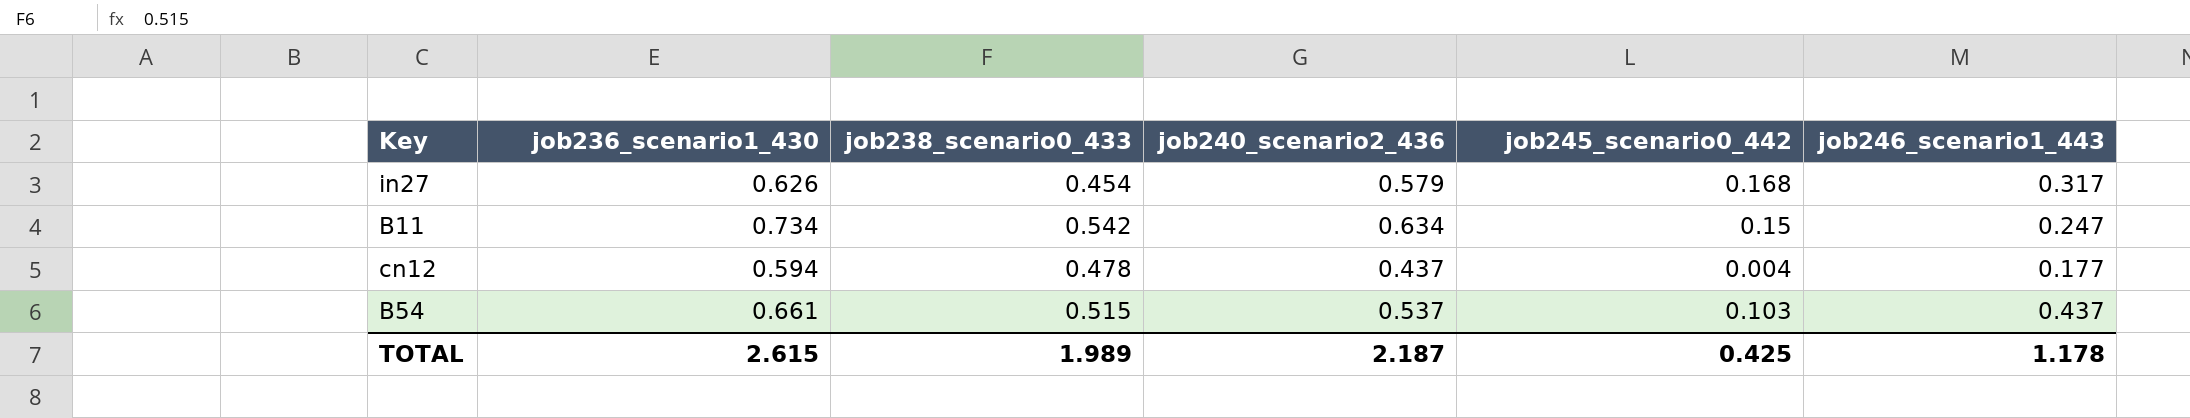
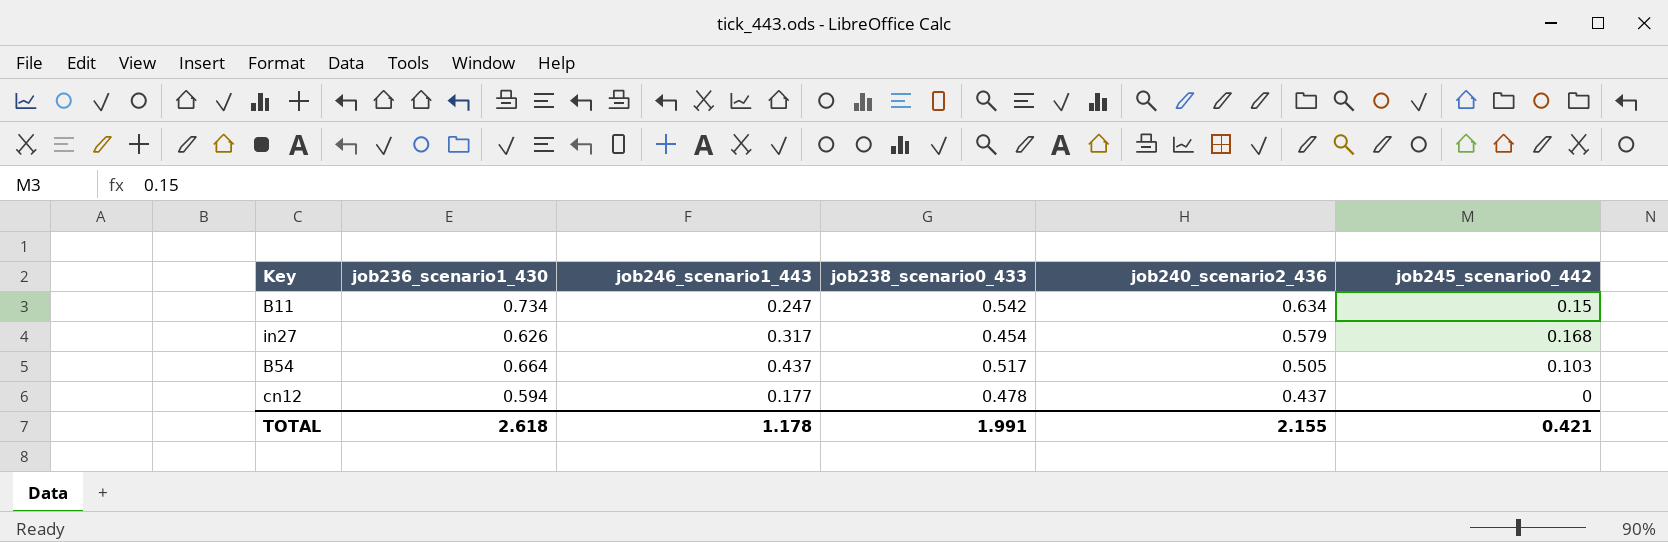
row order: none -> job240_scenario2_436 descending
column job246_scenario1_443 | position: 6 -> 3
B54 | job236_scenario1_430: 0.661 -> 0.664
B54 | job238_scenario0_433: 0.515 -> 0.517
B54 | job240_scenario2_436: 0.537 -> 0.505
cn12 | job245_scenario0_442: 0.004 -> 0
TOTAL | job236_scenario1_430: 2.615 -> 2.618
TOTAL | job238_scenario0_433: 1.989 -> 1.991
TOTAL | job240_scenario2_436: 2.187 -> 2.155
TOTAL | job245_scenario0_442: 0.425 -> 0.421

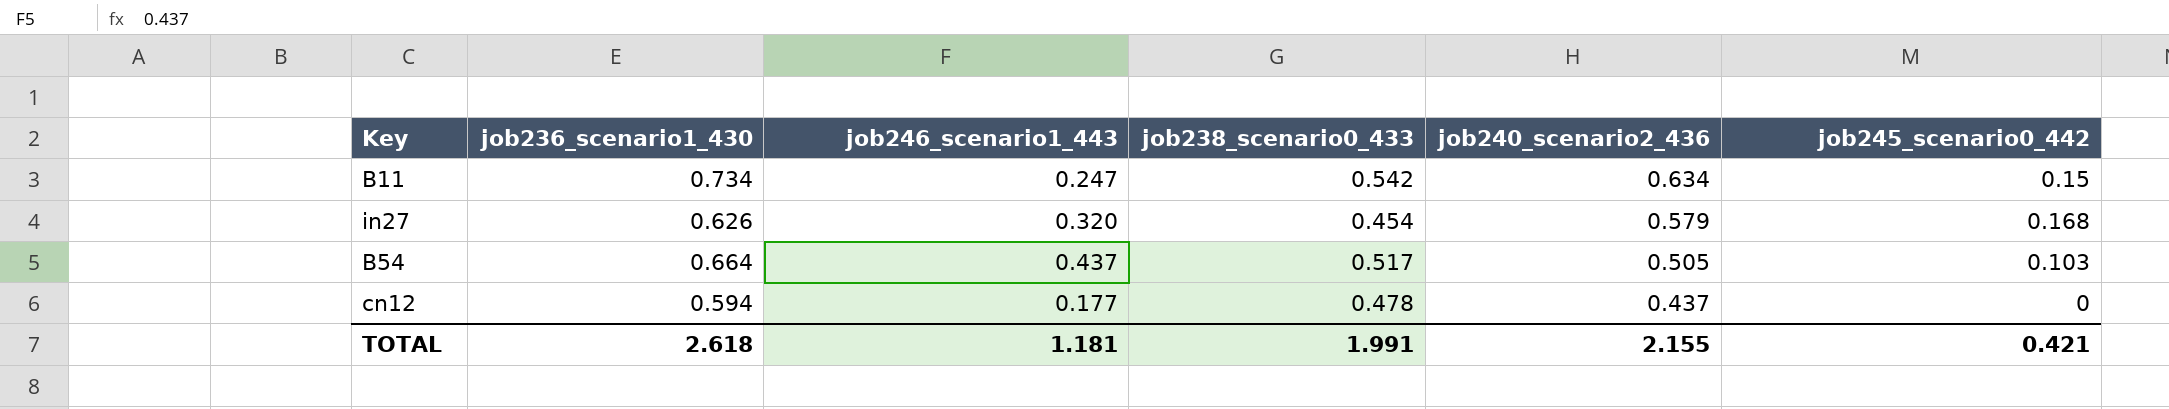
in27 | job246_scenario1_443: 0.317 -> 0.320
TOTAL | job246_scenario1_443: 1.178 -> 1.181

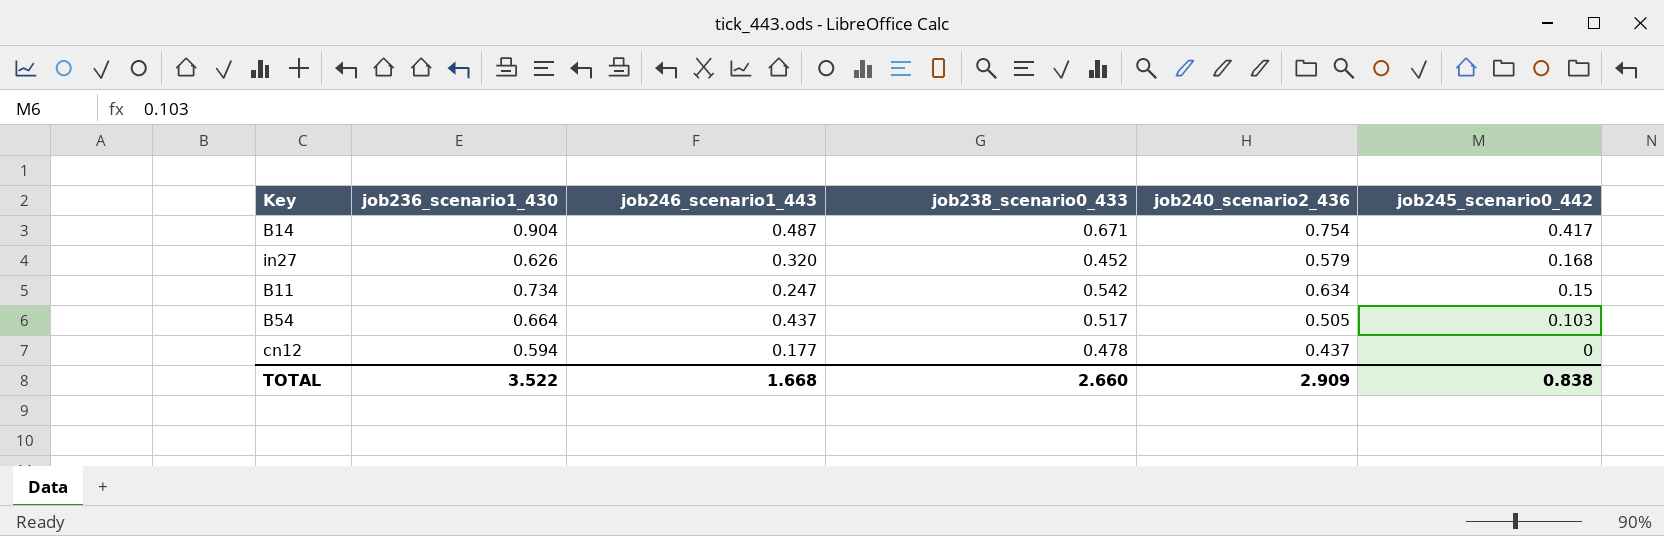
row order: job240_scenario2_436 descending -> job245_scenario0_442 descending
row B14: none -> 0.904 | 0.487 | 0.671 | 0.754 | 0.417
in27 | job238_scenario0_433: 0.454 -> 0.452
TOTAL | job236_scenario1_430: 2.618 -> 3.522
TOTAL | job246_scenario1_443: 1.181 -> 1.668
TOTAL | job238_scenario0_433: 1.991 -> 2.660
TOTAL | job240_scenario2_436: 2.155 -> 2.909
TOTAL | job245_scenario0_442: 0.421 -> 0.838

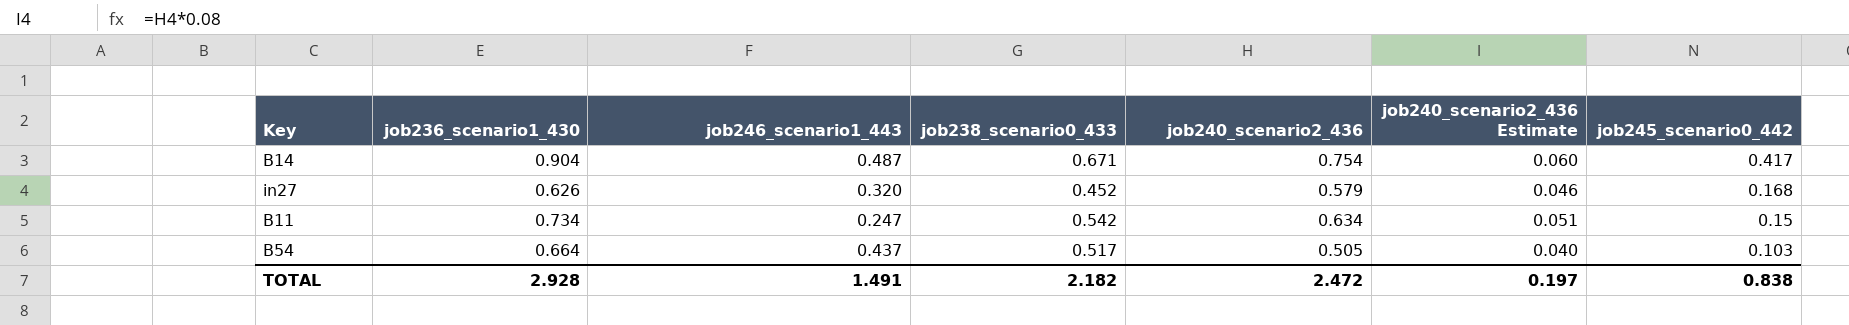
column job240_scenario2_436 Estimate | formula: none -> [job240_scenario2_436] * 0.08
row cn12: 0.594 | 0.177 | 0.478 | 0.437 | 0 -> none
TOTAL | job236_scenario1_430: 3.522 -> 2.928
TOTAL | job246_scenario1_443: 1.668 -> 1.491
TOTAL | job238_scenario0_433: 2.660 -> 2.182
TOTAL | job240_scenario2_436: 2.909 -> 2.472

